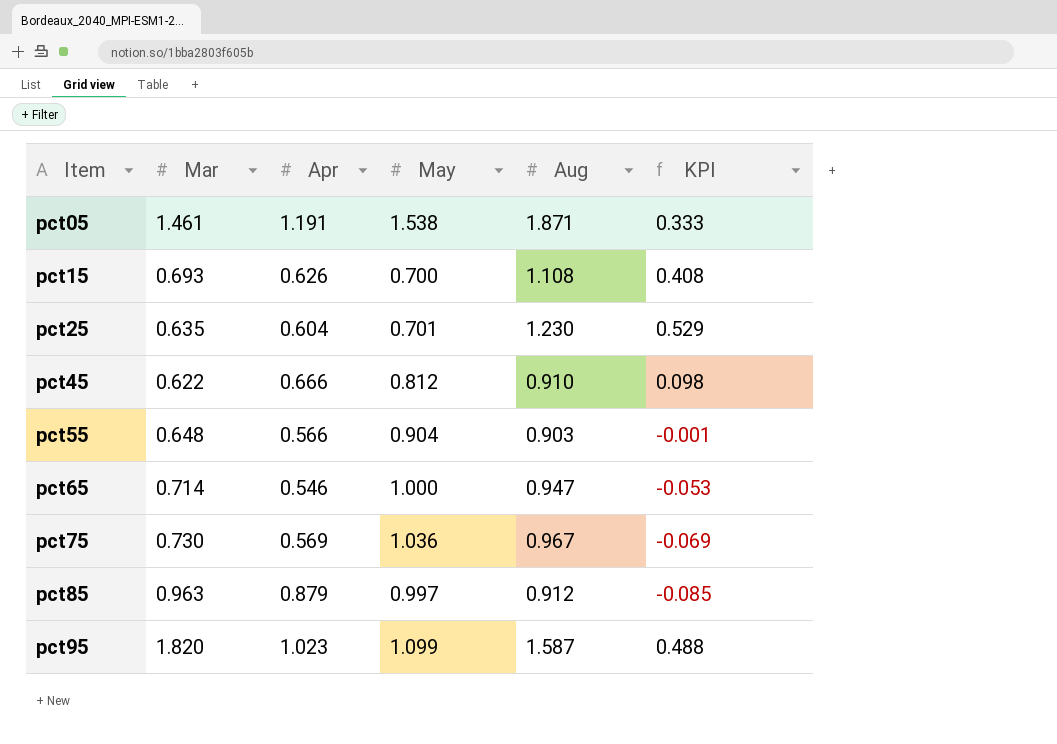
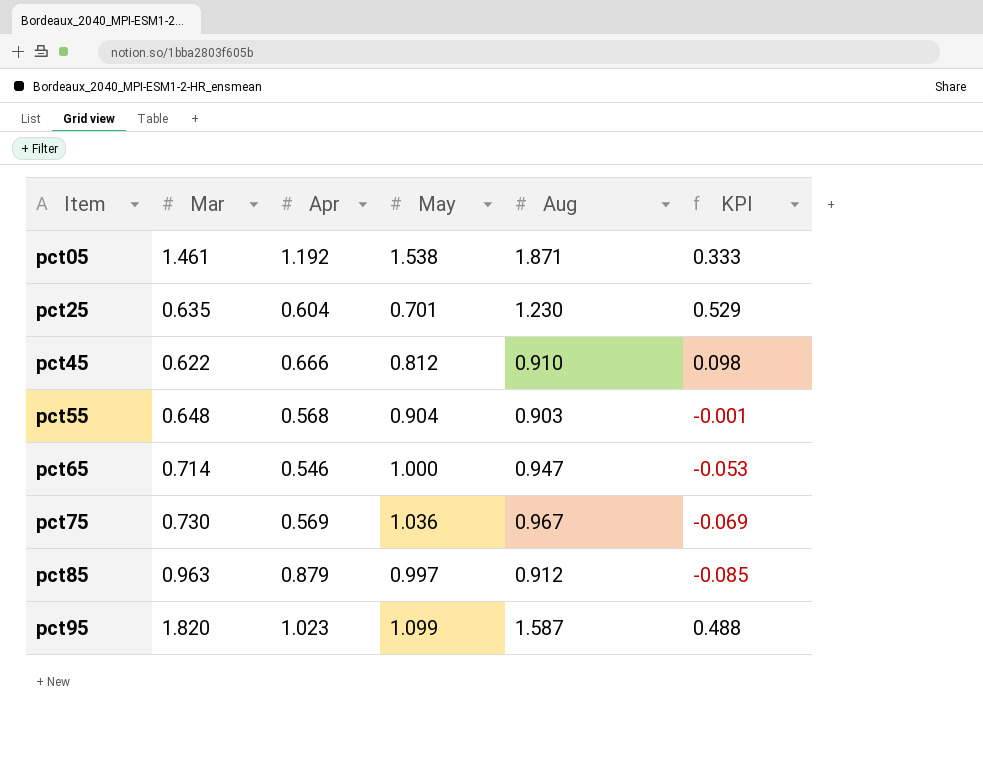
row pct15: 0.693 | 0.626 | 0.700 | 1.108 | 0.408 -> none
pct05 | Apr: 1.191 -> 1.192
pct55 | Apr: 0.566 -> 0.568

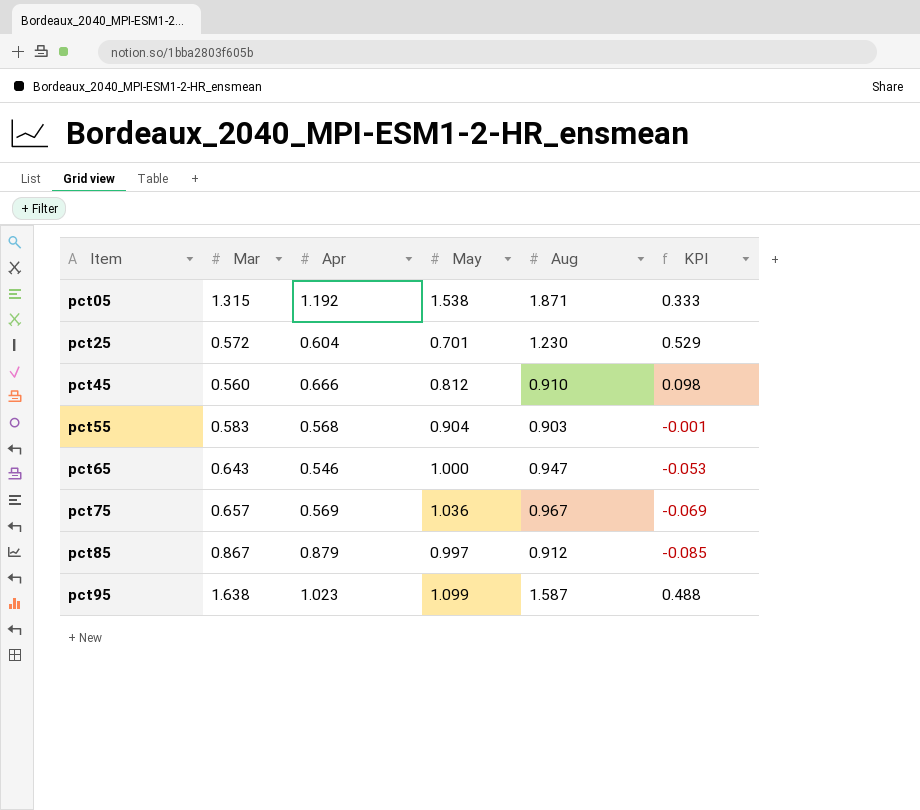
pct05 | Mar: 1.461 -> 1.315
pct25 | Mar: 0.635 -> 0.572
pct45 | Mar: 0.622 -> 0.560
pct55 | Mar: 0.648 -> 0.583
pct65 | Mar: 0.714 -> 0.643
pct75 | Mar: 0.730 -> 0.657
pct85 | Mar: 0.963 -> 0.867
pct95 | Mar: 1.820 -> 1.638

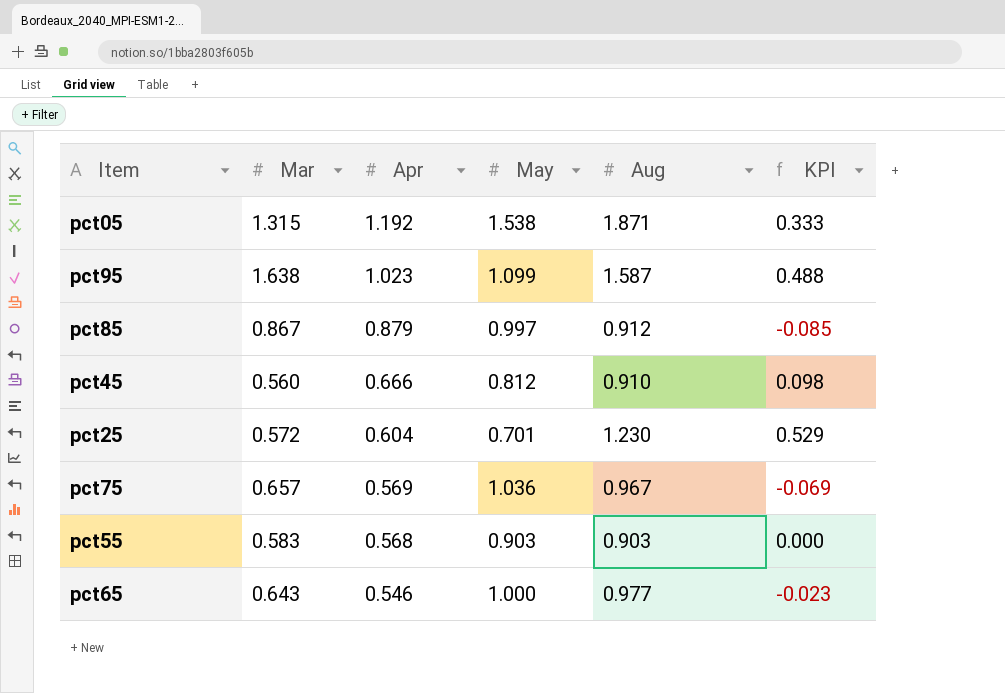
row order: Item ascending -> Apr descending
pct55 | May: 0.904 -> 0.903
pct55 | KPI: -0.001 -> 0.000
pct65 | Aug: 0.947 -> 0.977
pct65 | KPI: -0.053 -> -0.023

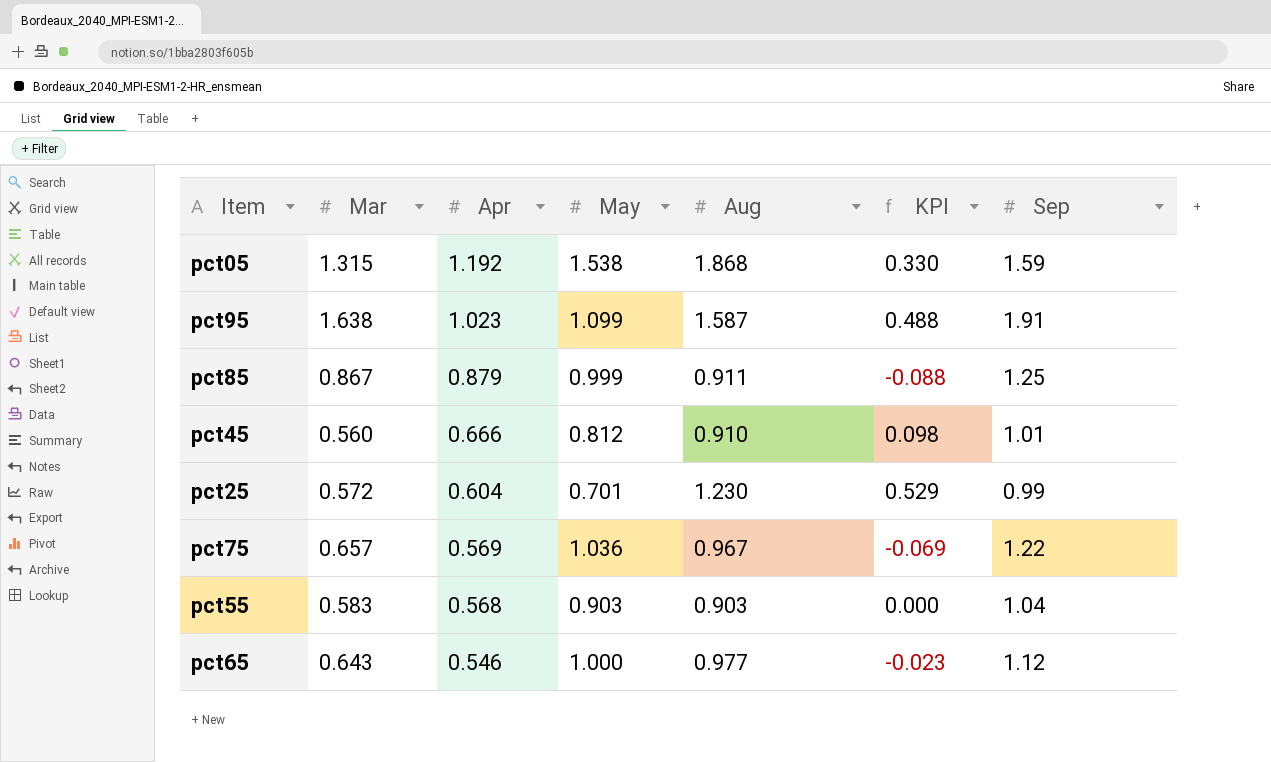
column Sep | position: none -> 7
pct05 | Aug: 1.871 -> 1.868
pct05 | KPI: 0.333 -> 0.330
pct85 | May: 0.997 -> 0.999
pct85 | Aug: 0.912 -> 0.911
pct85 | KPI: -0.085 -> -0.088

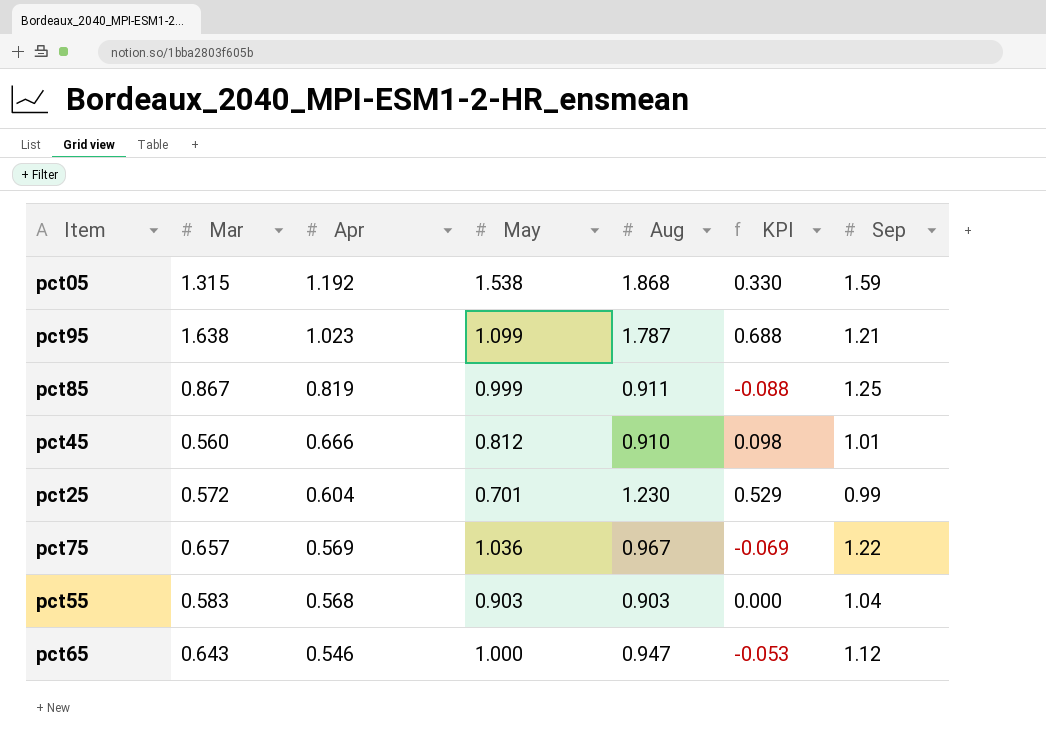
pct95 | Aug: 1.587 -> 1.787
pct95 | KPI: 0.488 -> 0.688
pct95 | Sep: 1.91 -> 1.21
pct85 | Apr: 0.879 -> 0.819
pct65 | Aug: 0.977 -> 0.947
pct65 | KPI: -0.023 -> -0.053

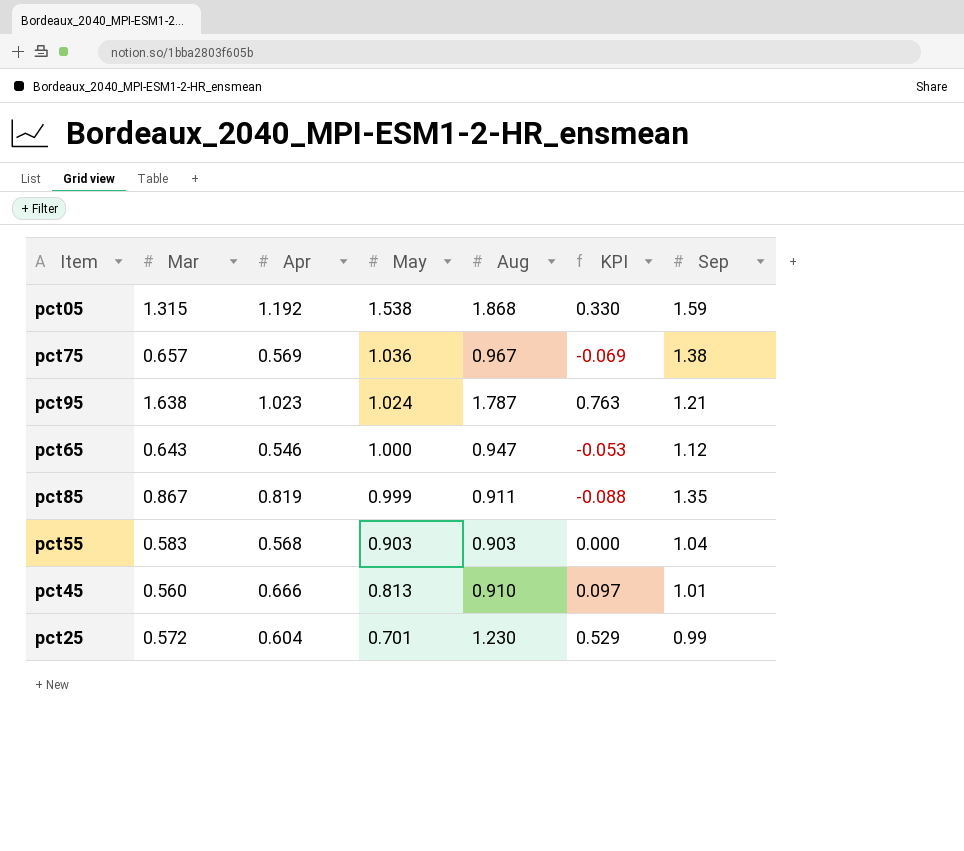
row order: Apr descending -> May descending
pct75 | Sep: 1.22 -> 1.38
pct95 | May: 1.099 -> 1.024
pct95 | KPI: 0.688 -> 0.763
pct85 | Sep: 1.25 -> 1.35
pct45 | May: 0.812 -> 0.813
pct45 | KPI: 0.098 -> 0.097

